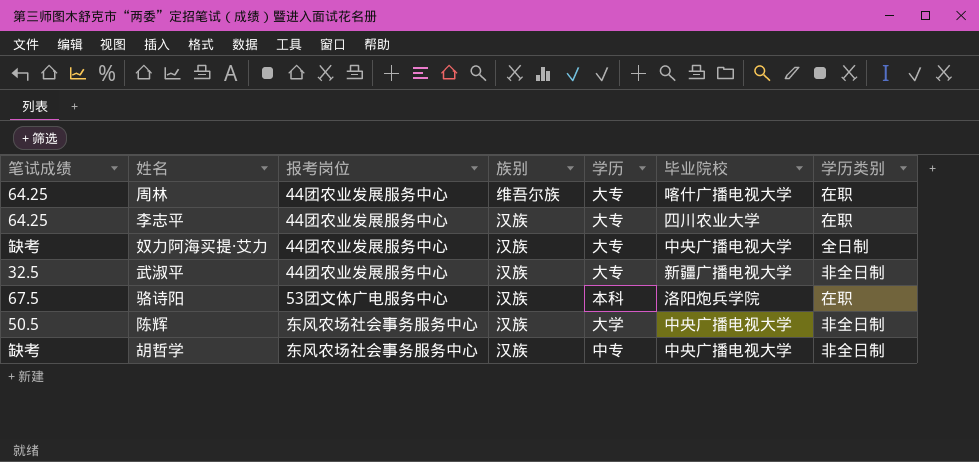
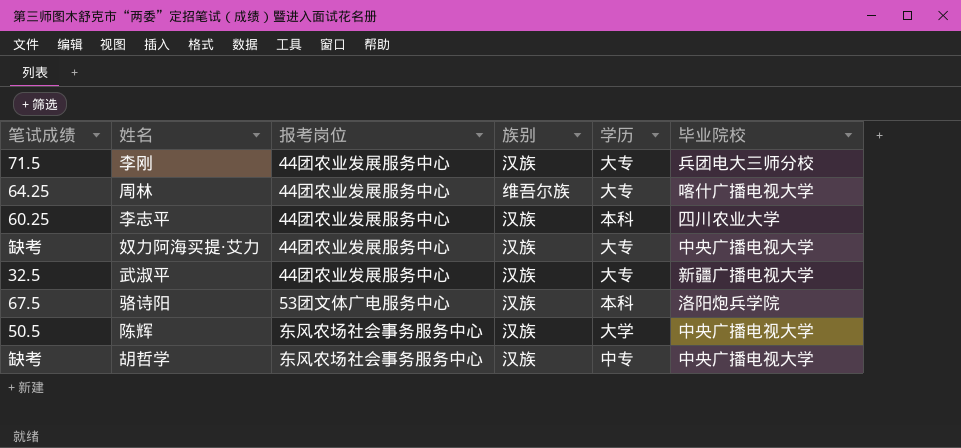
column 学历类别 | position: 7 -> none
row 李刚: none -> 71.5 | 44团农业发展服务中心 | 汉族 | 大专 | 兵团电大三师分校
李志平 | 笔试成绩: 64.25 -> 60.25
李志平 | 学历: 大专 -> 本科

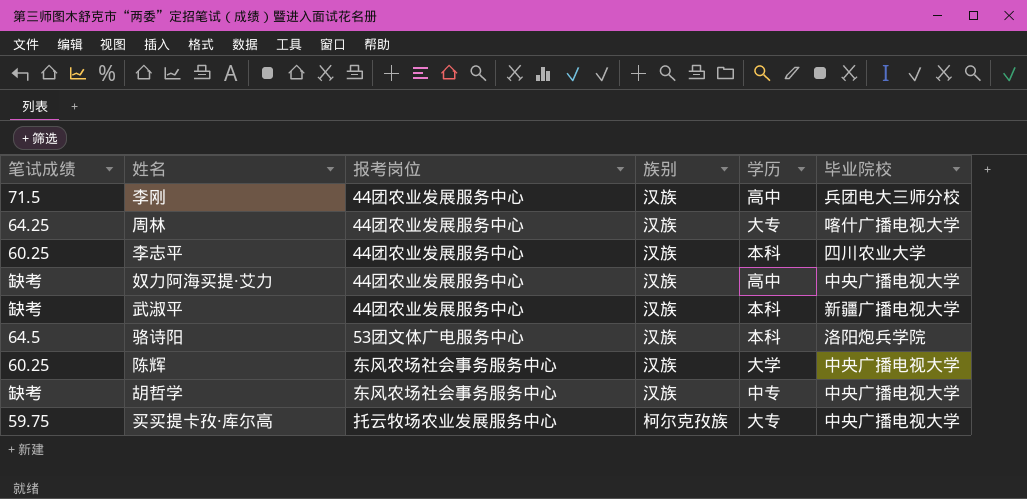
李刚 | 学历: 大专 -> 高中
周林 | 族别: 维吾尔族 -> 汉族
奴力阿海买提·艾力 | 学历: 大专 -> 高中
武淑平 | 笔试成绩: 32.5 -> 缺考
武淑平 | 学历: 大专 -> 本科
骆诗阳 | 笔试成绩: 67.5 -> 64.5
陈辉 | 笔试成绩: 50.5 -> 60.25
row 买买提卡孜·库尔高: none -> 59.75 | 托云牧场农业发展服务中心 | 柯尔克孜族 | 大专 | 中央广播电视大学

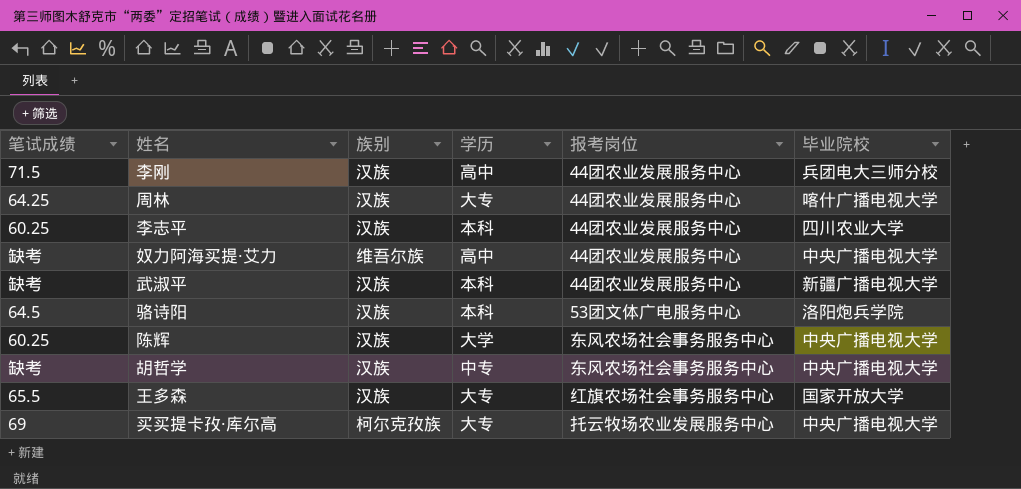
column 报考岗位 | position: 3 -> 5
奴力阿海买提·艾力 | 族别: 汉族 -> 维吾尔族
row 王多森: none -> 65.5 | 汉族 | 大专 | 红旗农场社会事务服务中心 | 国家开放大学
买买提卡孜·库尔高 | 笔试成绩: 59.75 -> 69

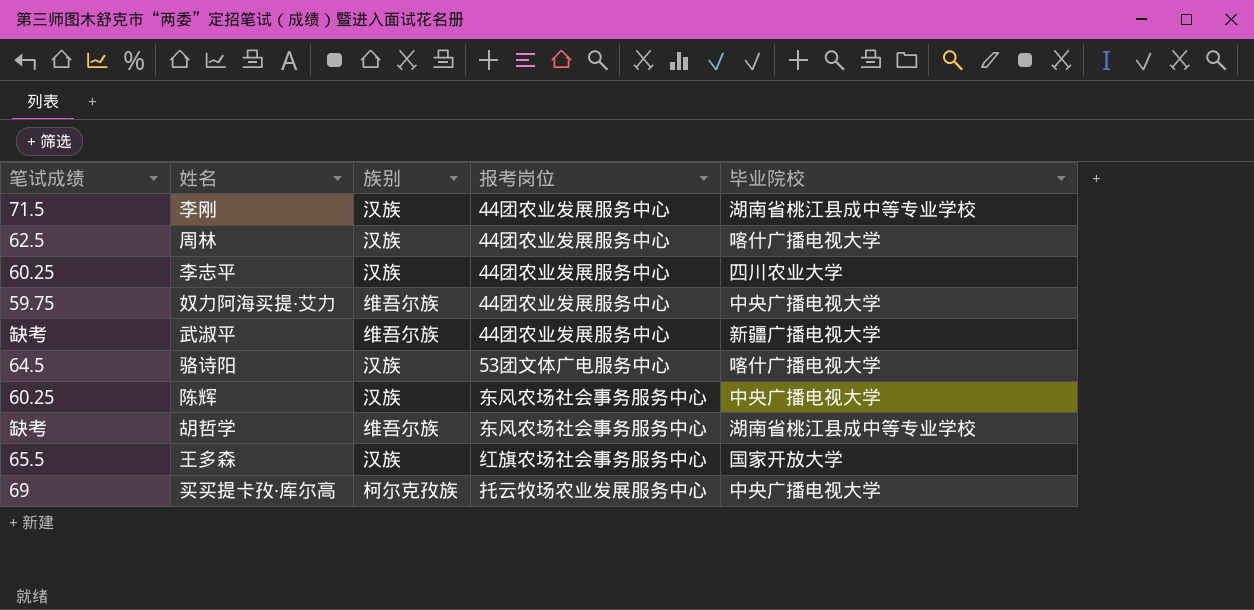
column 学历 | position: 4 -> none
李刚 | 毕业院校: 兵团电大三师分校 -> 湖南省桃江县成中等专业学校
周林 | 笔试成绩: 64.25 -> 62.5
奴力阿海买提·艾力 | 笔试成绩: 缺考 -> 59.75
武淑平 | 族别: 汉族 -> 维吾尔族
骆诗阳 | 毕业院校: 洛阳炮兵学院 -> 喀什广播电视大学
胡哲学 | 族别: 汉族 -> 维吾尔族
胡哲学 | 毕业院校: 中央广播电视大学 -> 湖南省桃江县成中等专业学校

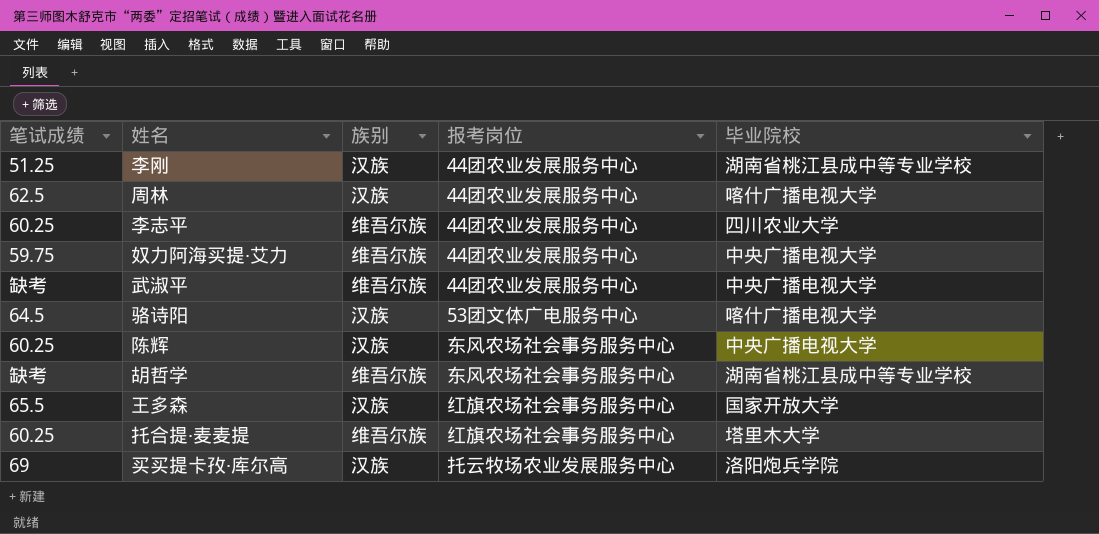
李刚 | 笔试成绩: 71.5 -> 51.25
李志平 | 族别: 汉族 -> 维吾尔族
武淑平 | 毕业院校: 新疆广播电视大学 -> 中央广播电视大学
row 托合提·麦麦提: none -> 60.25 | 维吾尔族 | 红旗农场社会事务服务中心 | 塔里木大学
买买提卡孜·库尔高 | 族别: 柯尔克孜族 -> 汉族
买买提卡孜·库尔高 | 毕业院校: 中央广播电视大学 -> 洛阳炮兵学院

